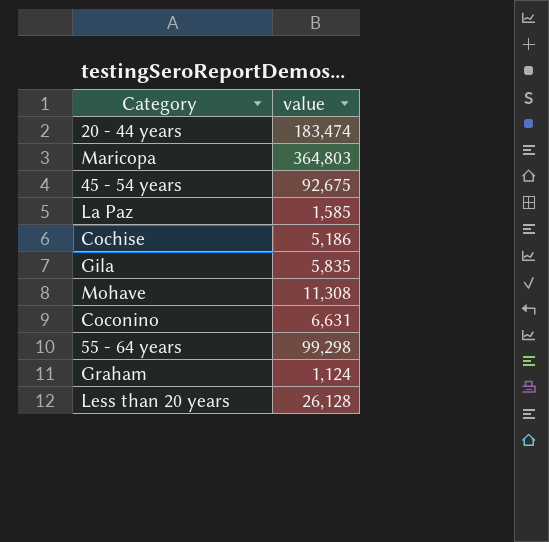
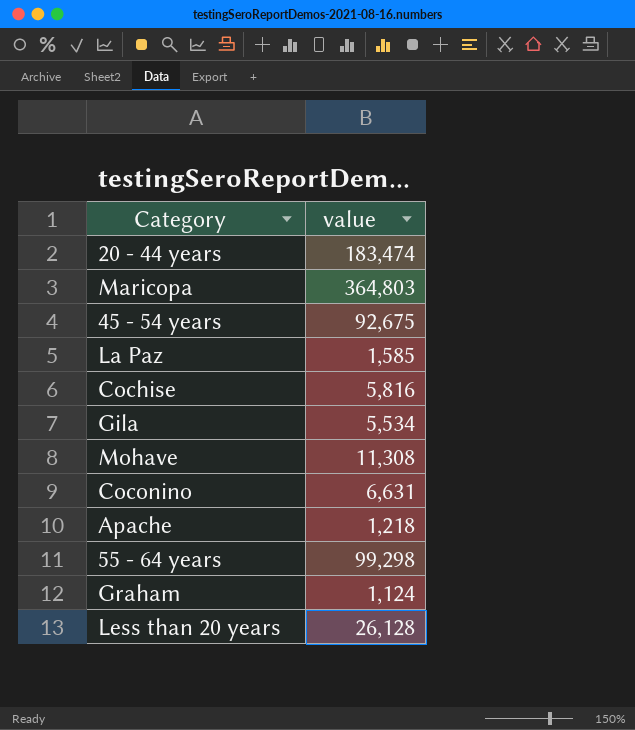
Cochise | value: 5,186 -> 5,816
Gila | value: 5,835 -> 5,534
row Apache: none -> 1,218

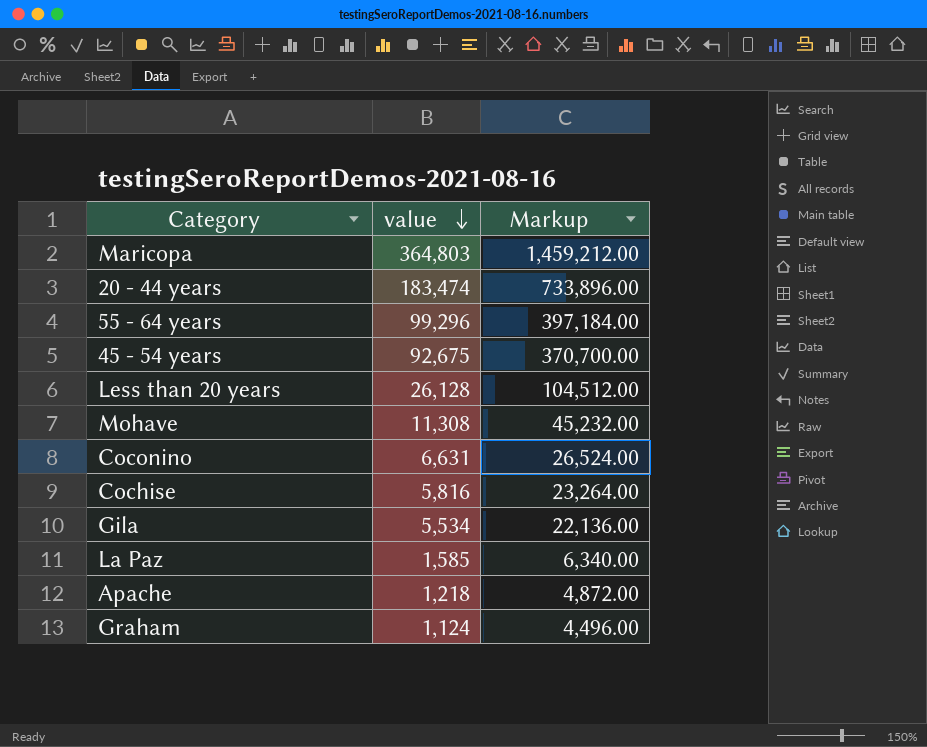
row order: none -> value descending
column Markup | formula: none -> [value] * 4
55 - 64 years | value: 99,298 -> 99,296

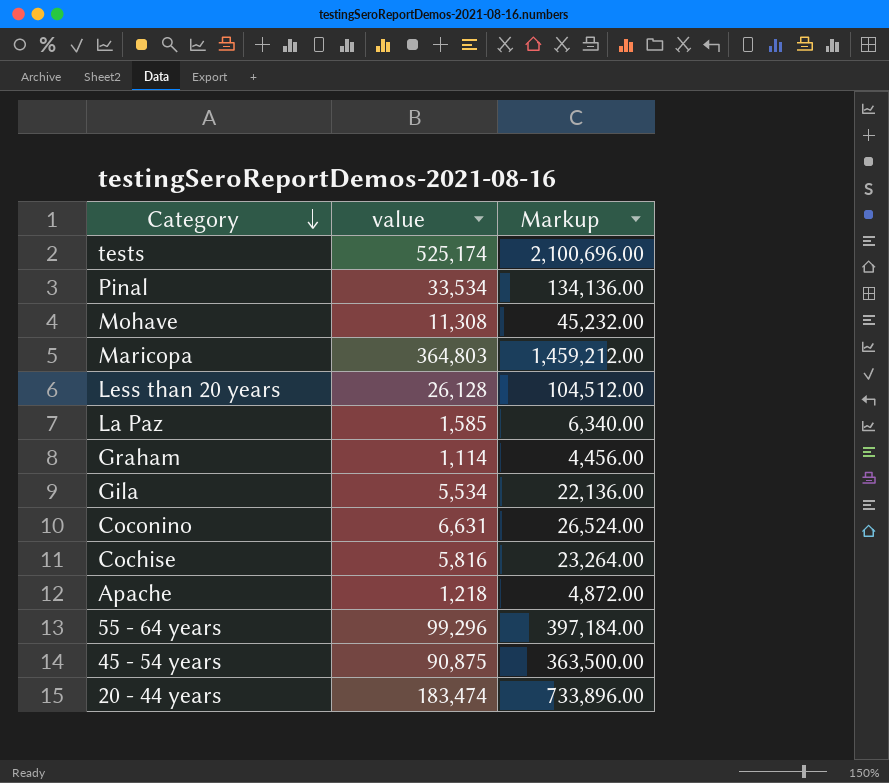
row order: value descending -> Category descending
row tests: none -> 525,174 | 2,100,696.00
row Pinal: none -> 33,534 | 134,136.00
Graham | value: 1,124 -> 1,114
Graham | Markup: 4,496.00 -> 4,456.00
45 - 54 years | value: 92,675 -> 90,875
45 - 54 years | Markup: 370,700.00 -> 363,500.00

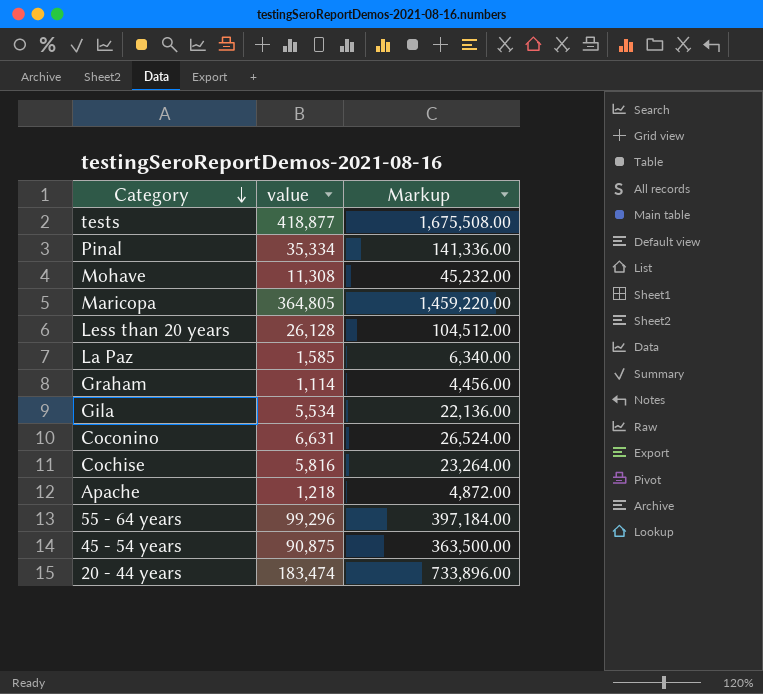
tests | value: 525,174 -> 418,877
tests | Markup: 2,100,696.00 -> 1,675,508.00
Pinal | value: 33,534 -> 35,334
Pinal | Markup: 134,136.00 -> 141,336.00
Maricopa | value: 364,803 -> 364,805
Maricopa | Markup: 1,459,212.00 -> 1,459,220.00

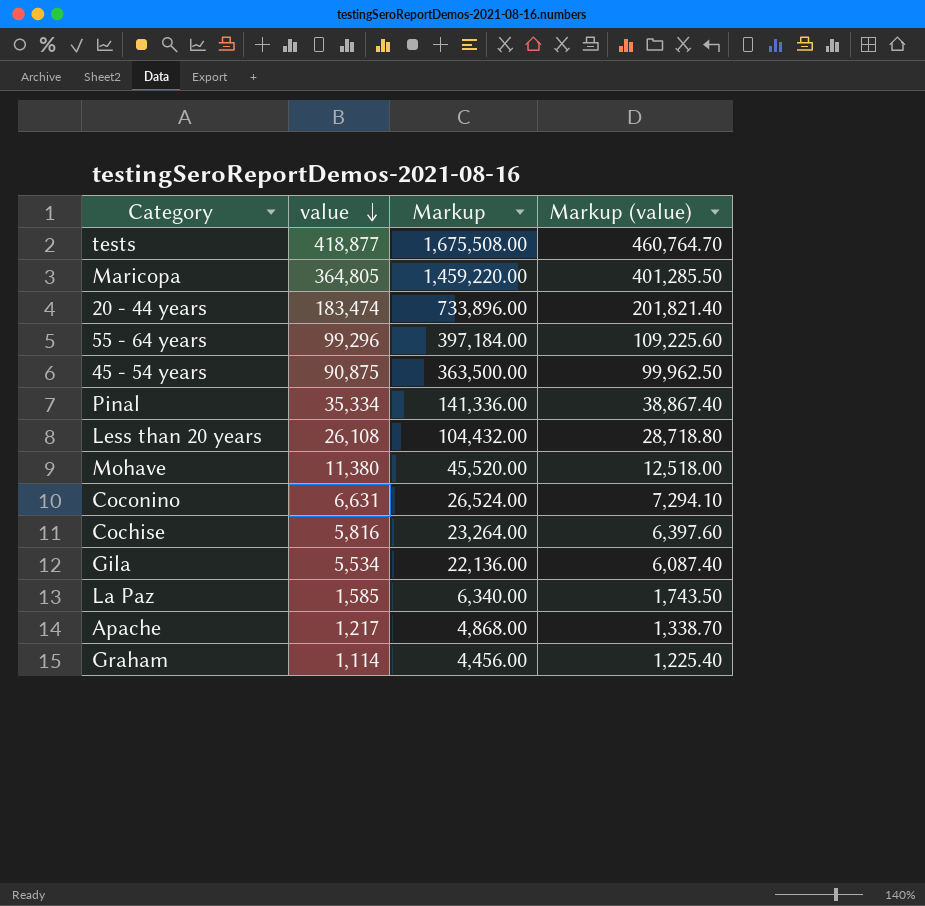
row order: Category descending -> value descending
column Markup (value) | formula: none -> [value] * 1.1
Less than 20 years | value: 26,128 -> 26,108
Less than 20 years | Markup: 104,512.00 -> 104,432.00
Mohave | value: 11,308 -> 11,380
Mohave | Markup: 45,232.00 -> 45,520.00
Apache | value: 1,218 -> 1,217
Apache | Markup: 4,872.00 -> 4,868.00

